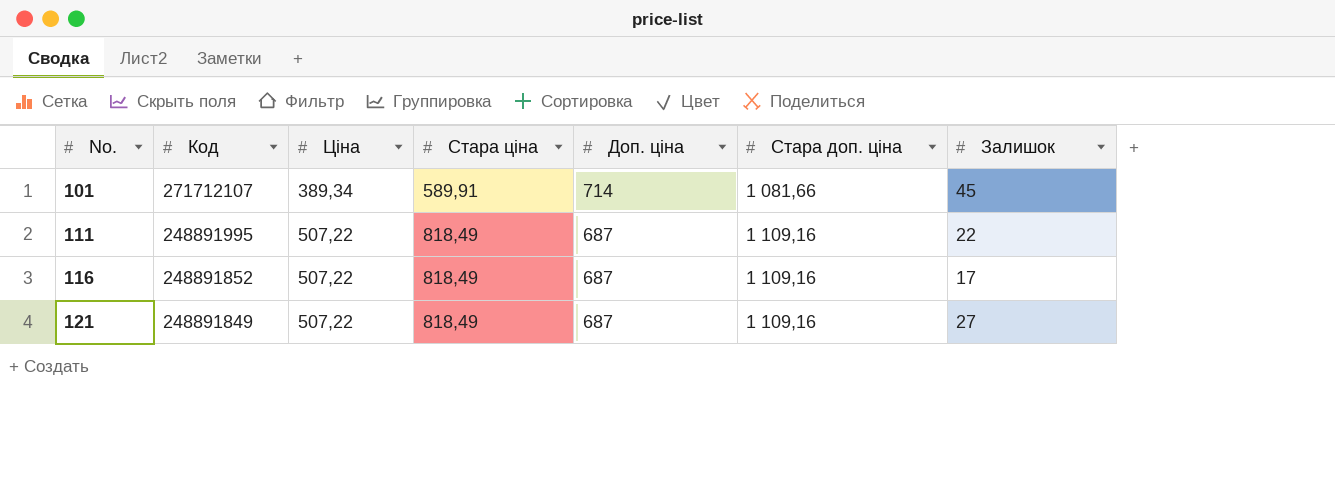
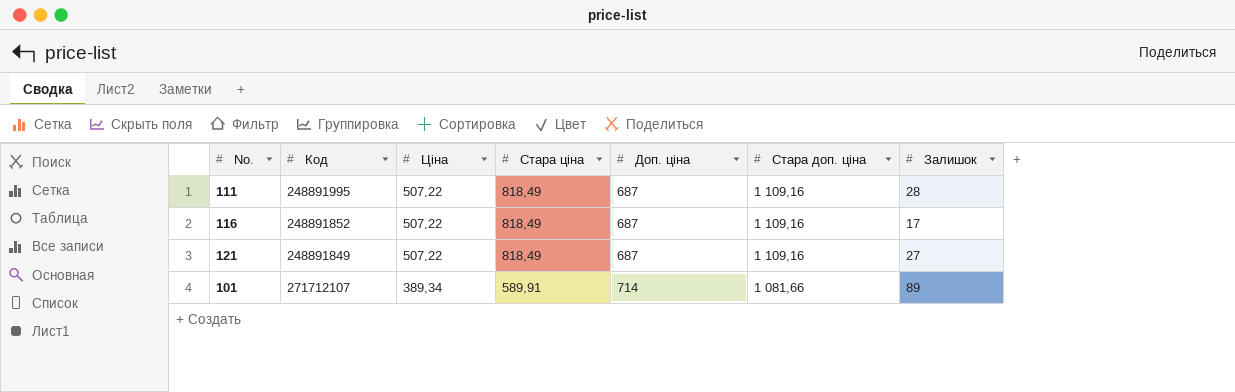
row order: No. ascending -> Ціна descending
111 | Залишок: 22 -> 28
101 | Залишок: 45 -> 89

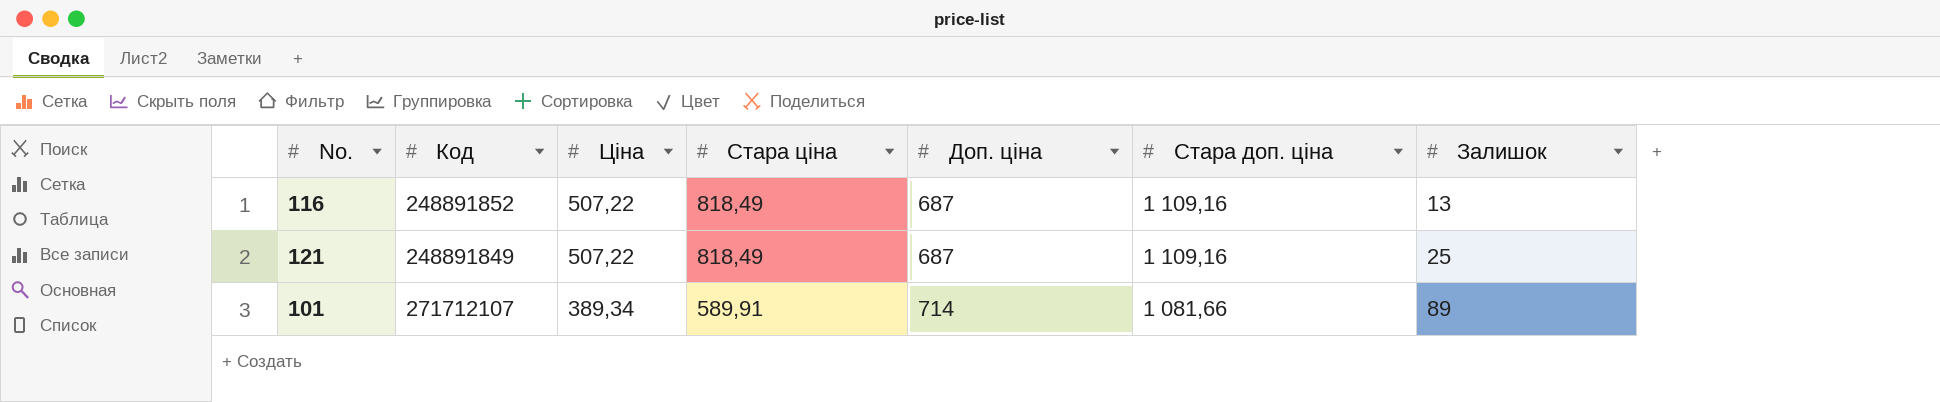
row 111: 248891995 | 507,22 | 818,49 | 687 | 1 109,16 | 28 -> none
116 | Залишок: 17 -> 13
121 | Залишок: 27 -> 25

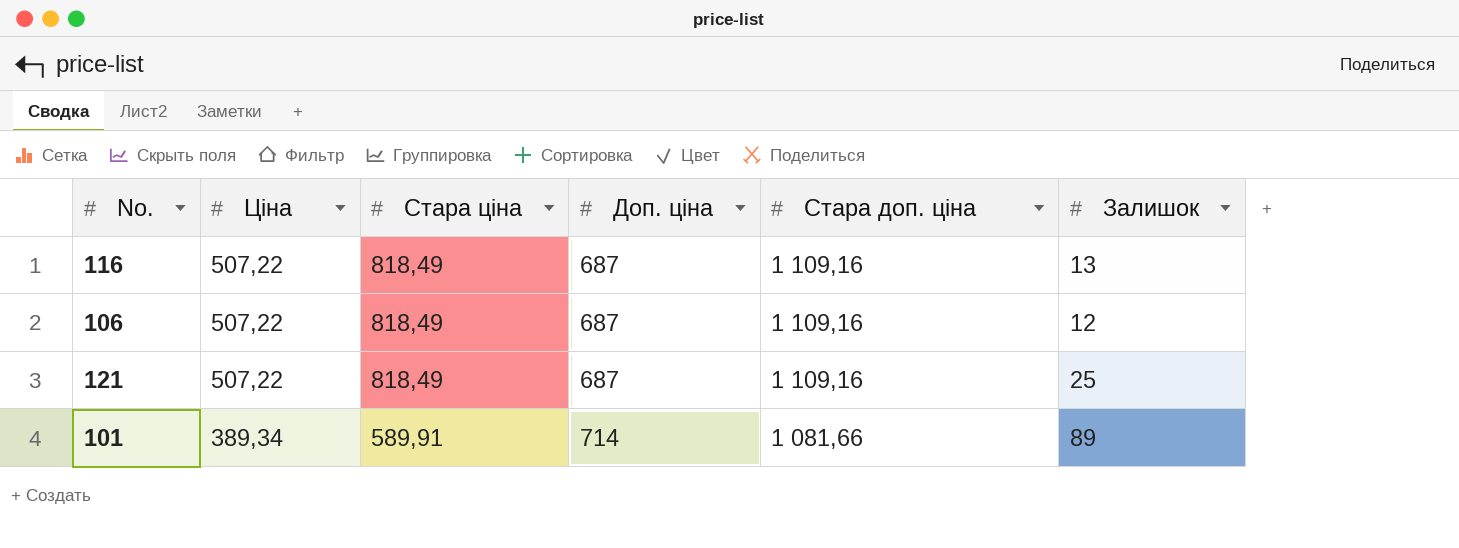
column Код | position: 2 -> none
row 106: none -> 507,22 | 818,49 | 687 | 1 109,16 | 12

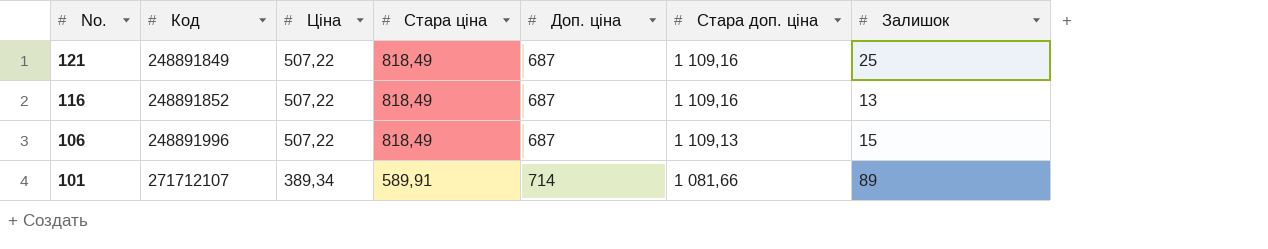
row order: Ціна descending -> No. descending
column Код | position: none -> 2
106 | Стара доп. ціна: 1 109,16 -> 1 109,13
106 | Залишок: 12 -> 15

